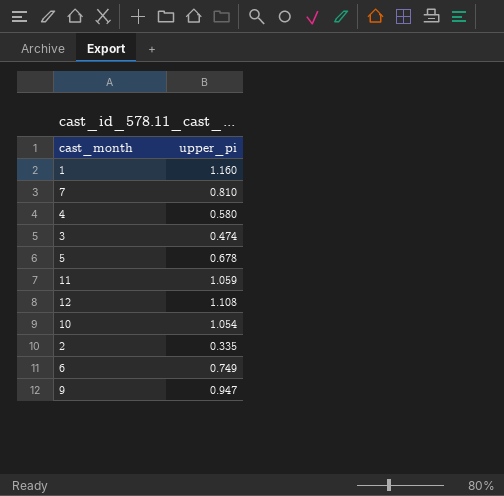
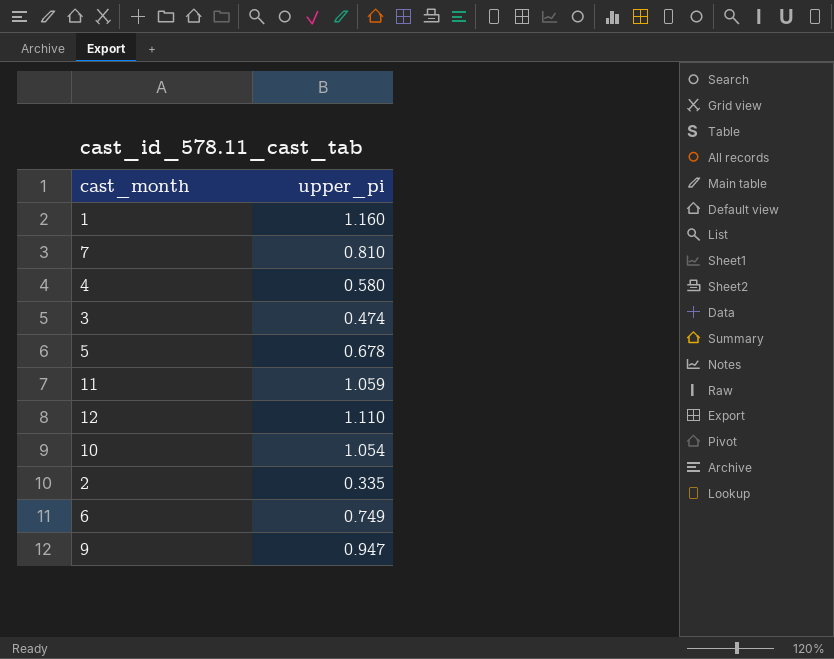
12 | upper_pi: 1.108 -> 1.110

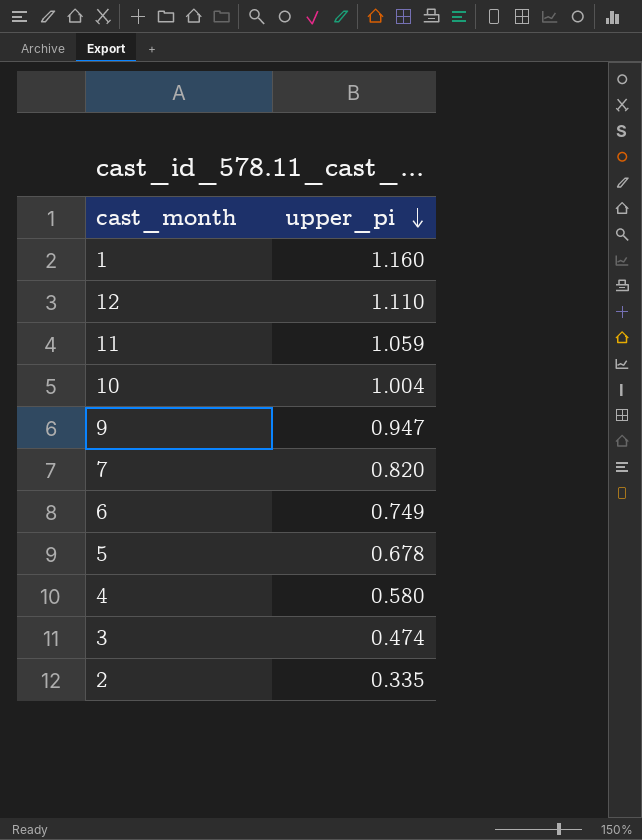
row order: none -> upper_pi descending
10 | upper_pi: 1.054 -> 1.004
7 | upper_pi: 0.810 -> 0.820

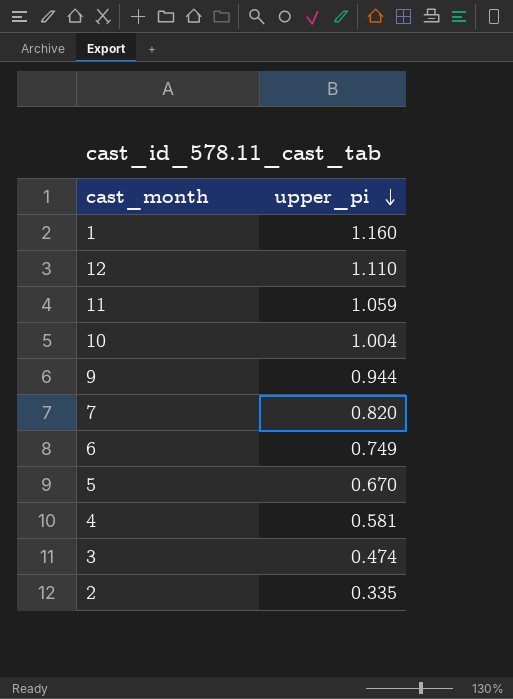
9 | upper_pi: 0.947 -> 0.944
5 | upper_pi: 0.678 -> 0.670
4 | upper_pi: 0.580 -> 0.581

